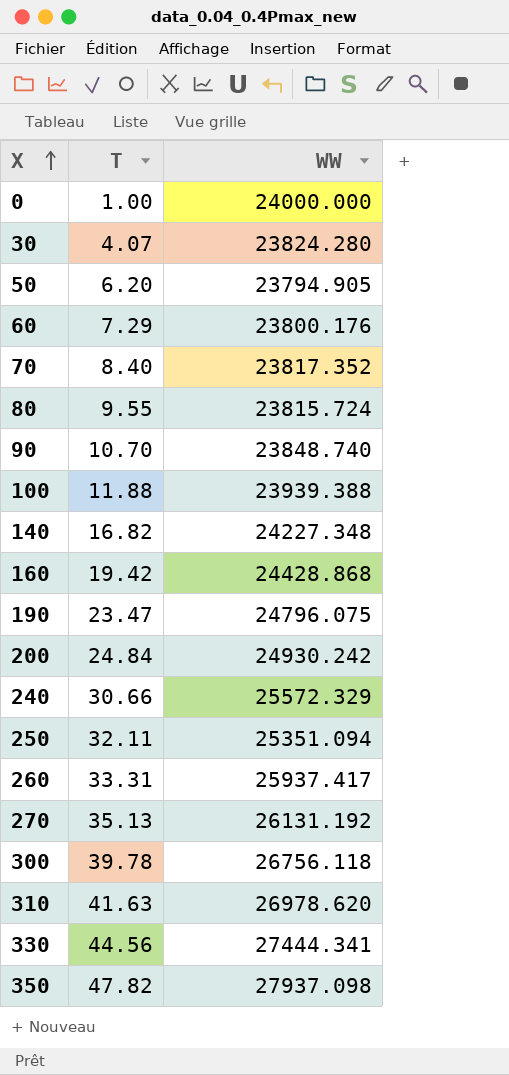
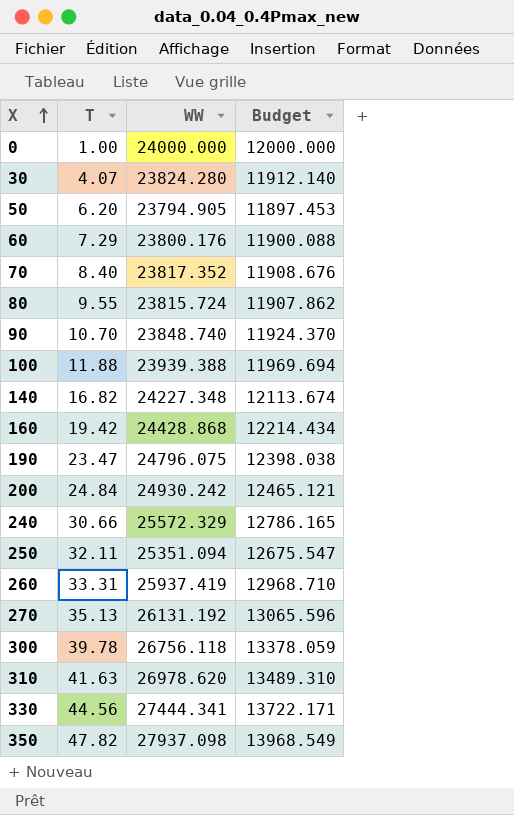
column Budget | formula: none -> [WW] * 0.5
260 | WW: 25937.417 -> 25937.419

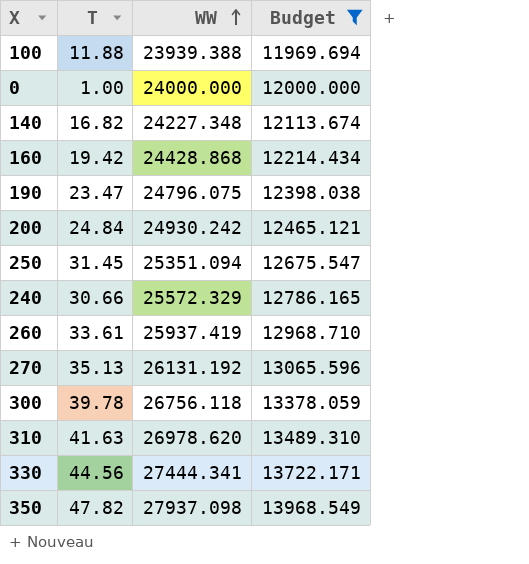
filter: none -> Budget >= 11969.694
row order: X ascending -> WW ascending
250 | T: 32.11 -> 31.45
260 | T: 33.31 -> 33.61

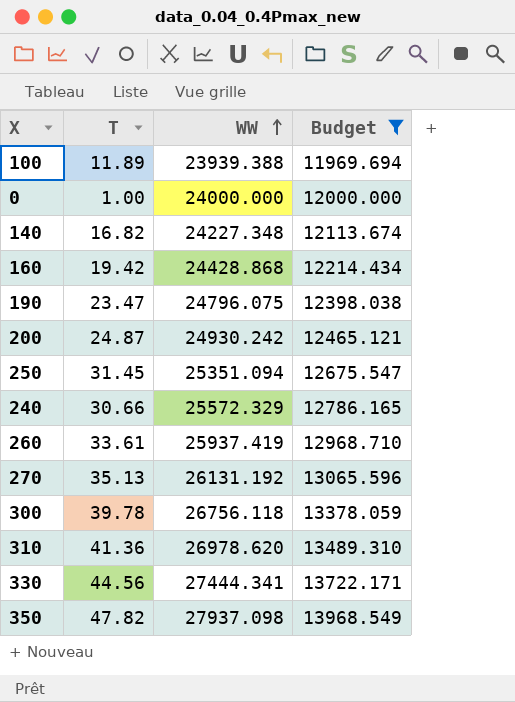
100 | T: 11.88 -> 11.89
200 | T: 24.84 -> 24.87
310 | T: 41.63 -> 41.36

